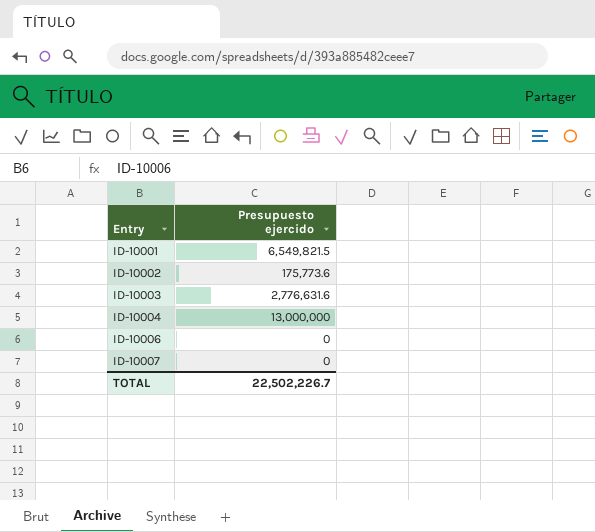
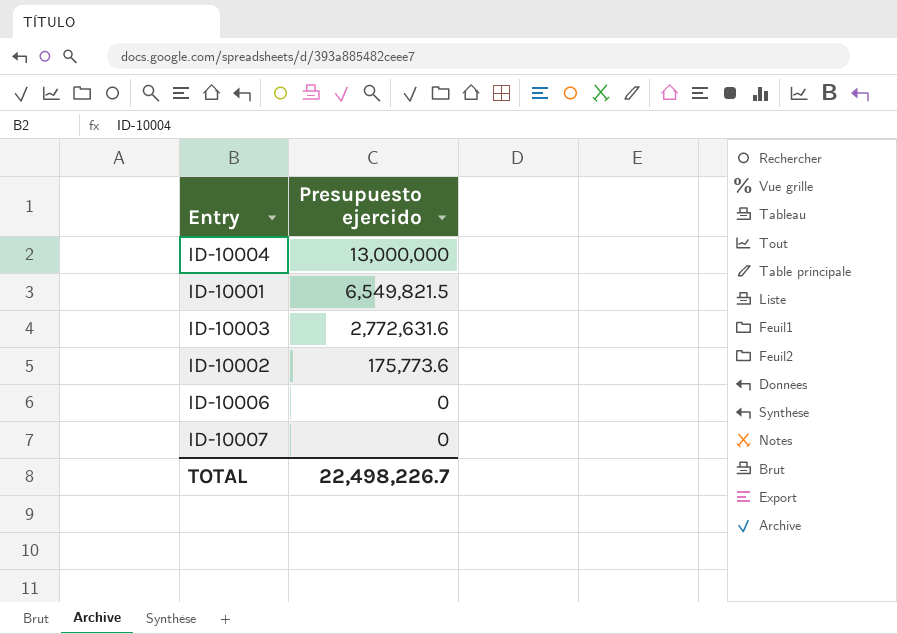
row order: Entry ascending -> Presupuesto ejercido descending
ID-10003 | Presupuesto ejercido: 2,776,631.6 -> 2,772,631.6
TOTAL | Presupuesto ejercido: 22,502,226.7 -> 22,498,226.7

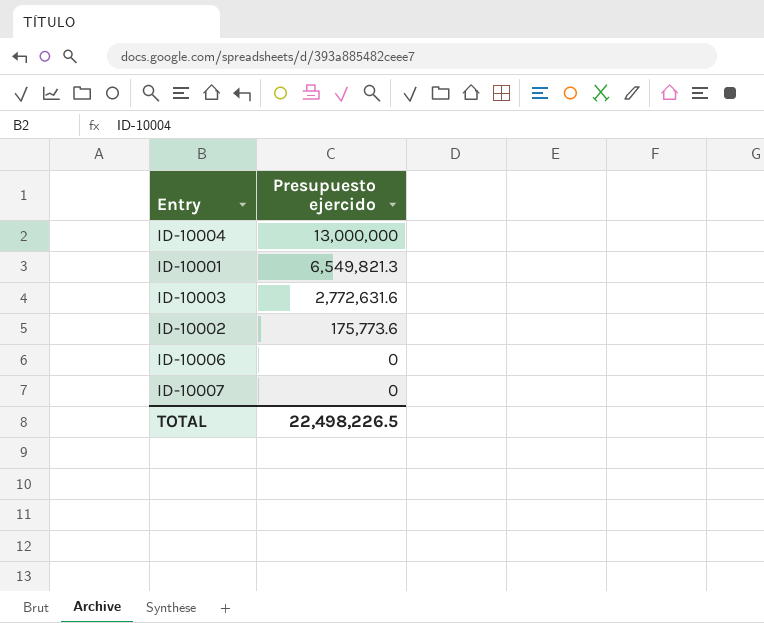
ID-10001 | Presupuesto ejercido: 6,549,821.5 -> 6,549,821.3
TOTAL | Presupuesto ejercido: 22,498,226.7 -> 22,498,226.5

